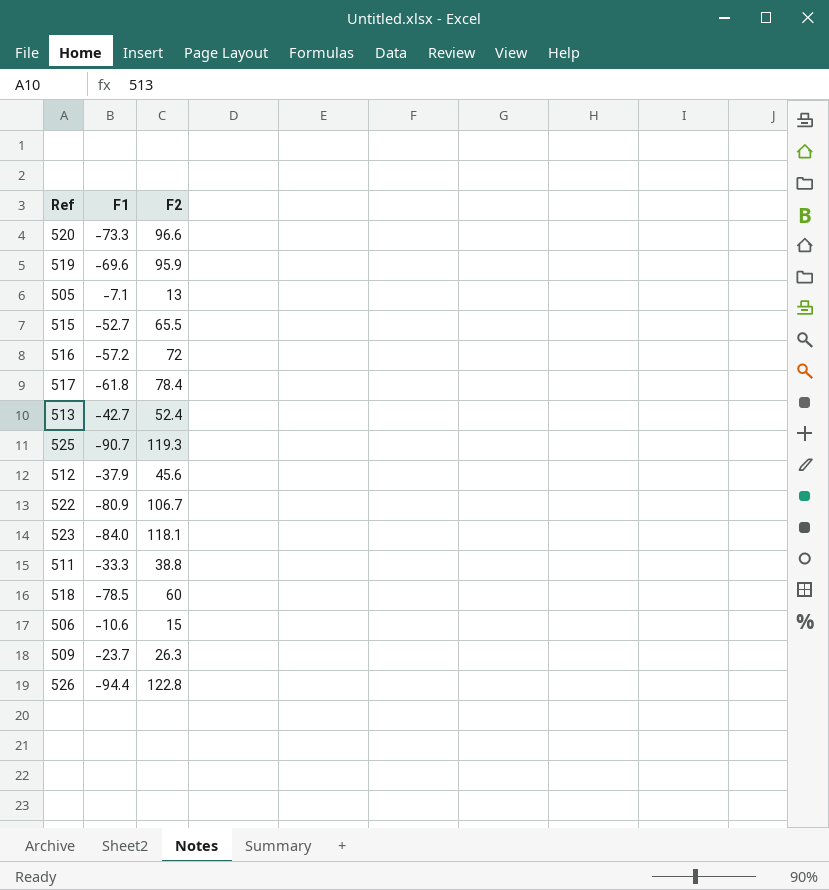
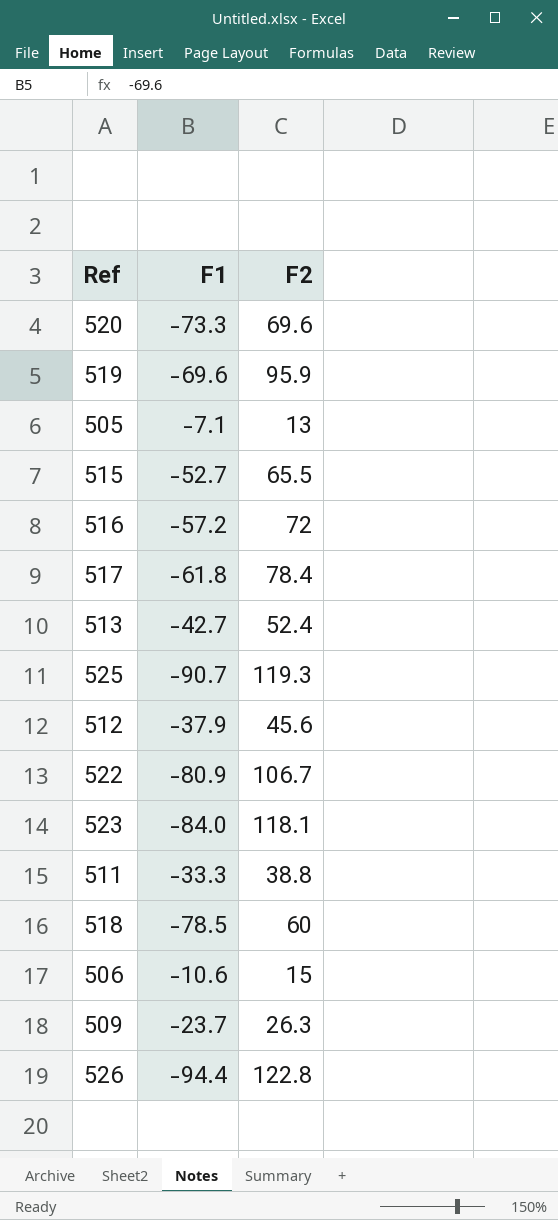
520 | F2: 96.6 -> 69.6

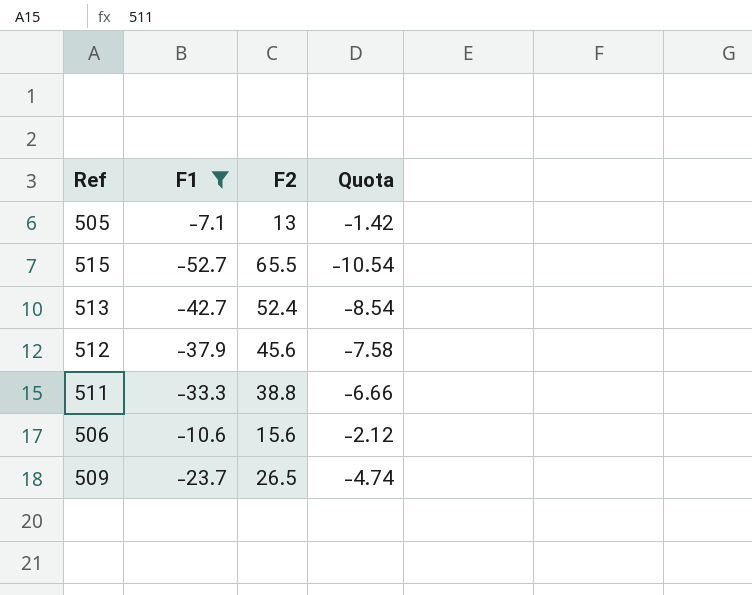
filter: none -> F1 >= -52.7
column Quota | formula: none -> [F1] * 0.2
506 | F2: 15 -> 15.6
509 | F2: 26.3 -> 26.5

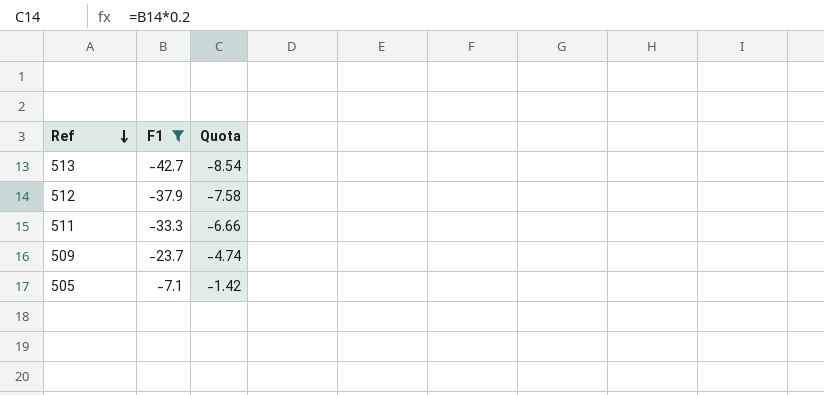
row order: none -> Ref descending
column F2 | position: 3 -> none
row 515: -52.7 | 65.5 | -10.54 -> none
row 506: -10.6 | 15.6 | -2.12 -> none

